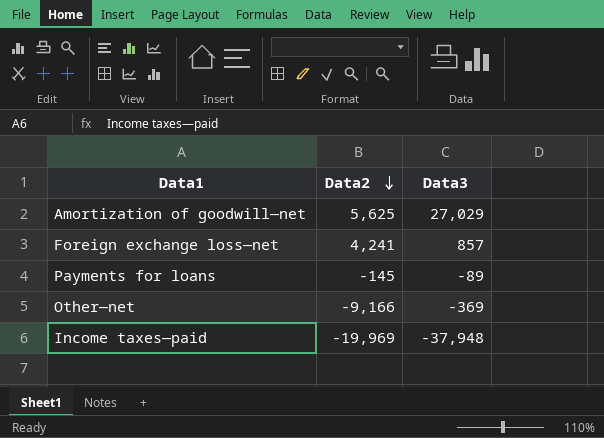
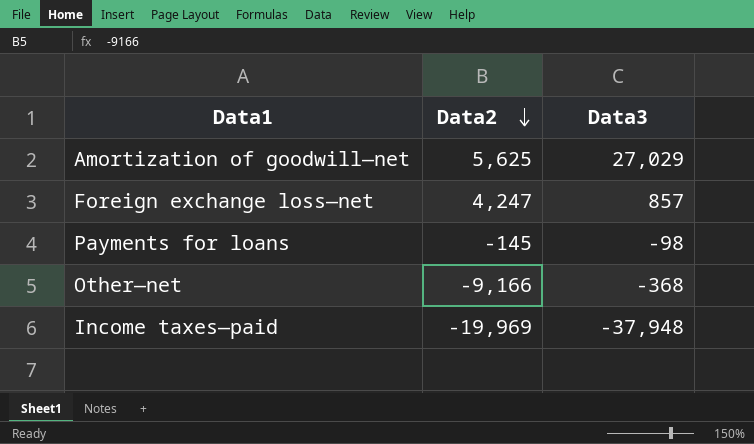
Foreign exchange loss—net | Data2: 4,241 -> 4,247
Payments for loans | Data3: -89 -> -98
Other—net | Data3: -369 -> -368

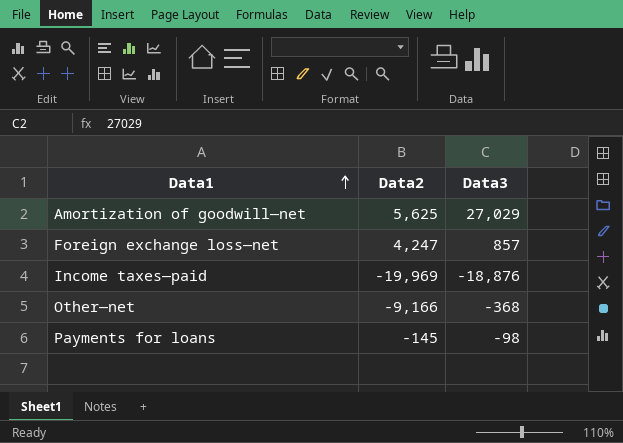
row order: Data2 descending -> Data1 ascending
Income taxes—paid | Data3: -37,948 -> -18,876

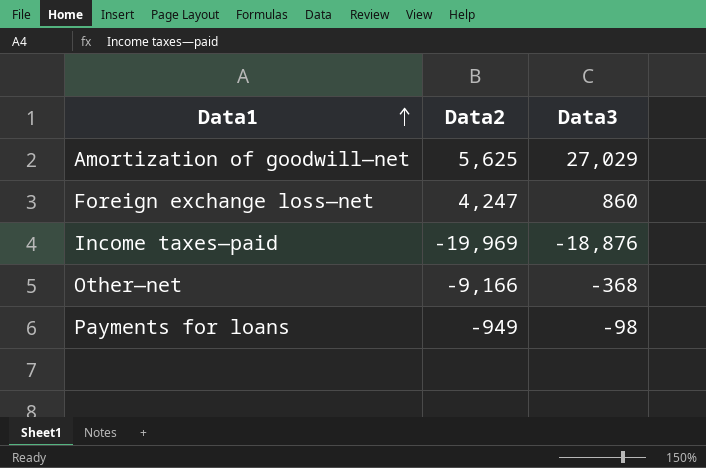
Foreign exchange loss—net | Data3: 857 -> 860
Payments for loans | Data2: -145 -> -949

